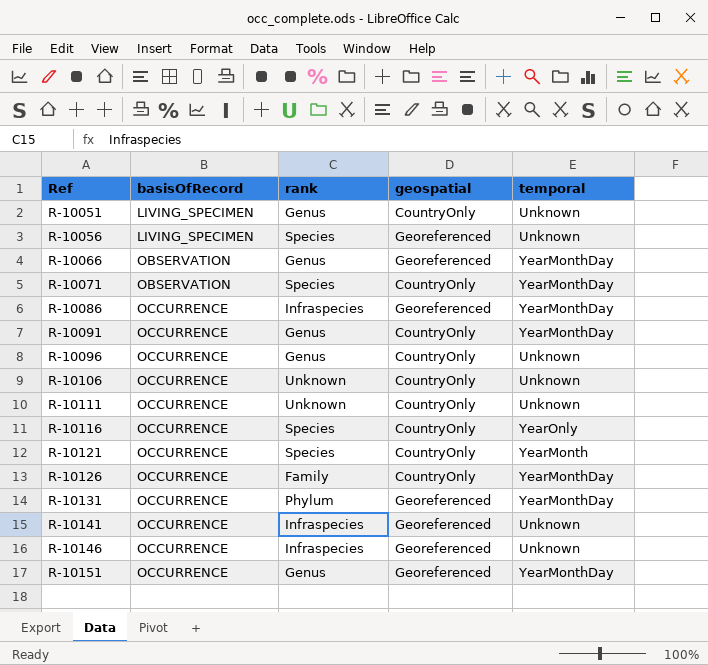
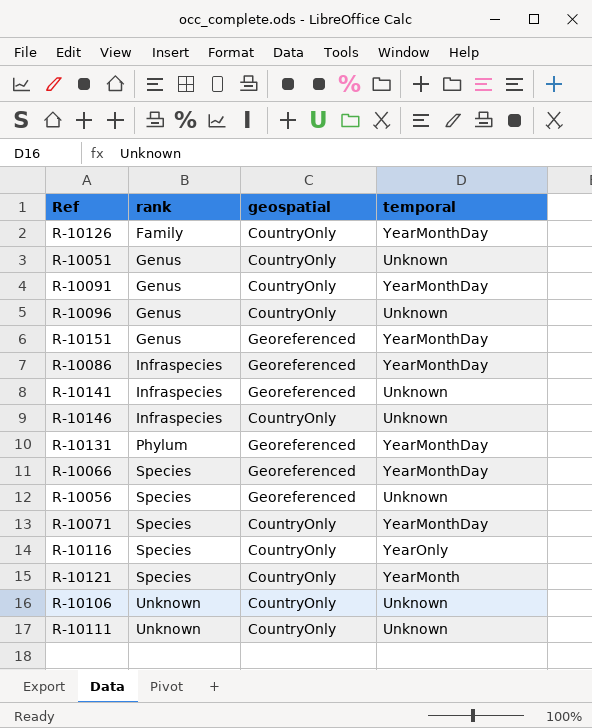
row order: Ref ascending -> rank ascending
column basisOfRecord | position: 2 -> none
R-10146 | geospatial: Georeferenced -> CountryOnly
R-10066 | rank: Genus -> Species

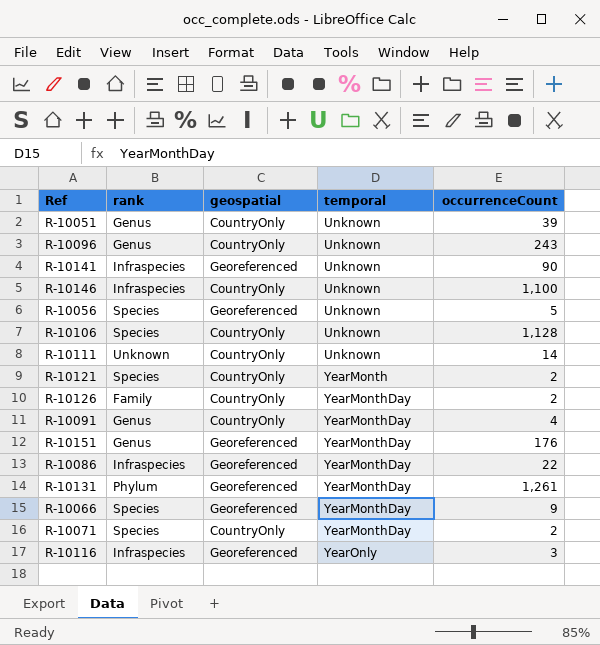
row order: rank ascending -> temporal ascending
column occurrenceCount | position: none -> 5
R-10106 | rank: Unknown -> Species
R-10116 | rank: Species -> Infraspecies
R-10116 | geospatial: CountryOnly -> Georeferenced

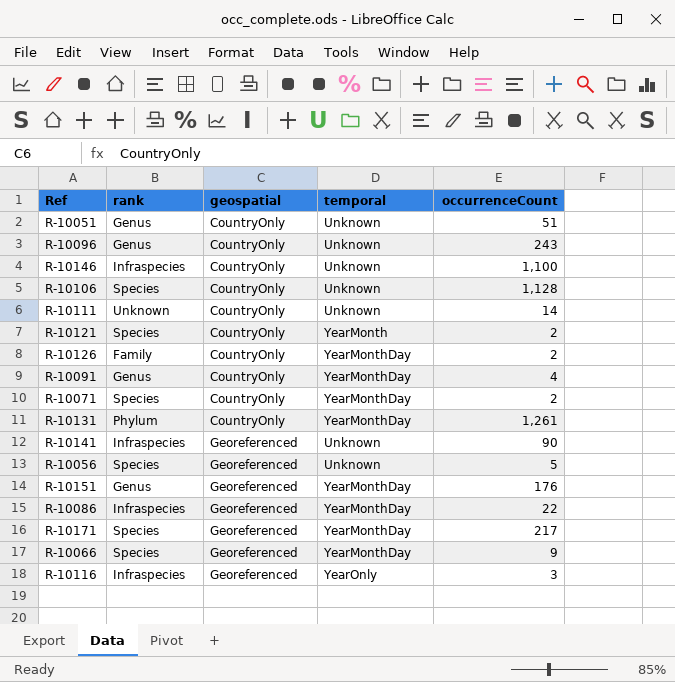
row order: temporal ascending -> geospatial ascending
R-10051 | occurrenceCount: 39 -> 51
R-10131 | geospatial: Georeferenced -> CountryOnly
row R-10171: none -> Species | Georeferenced | YearMonthDay | 217

